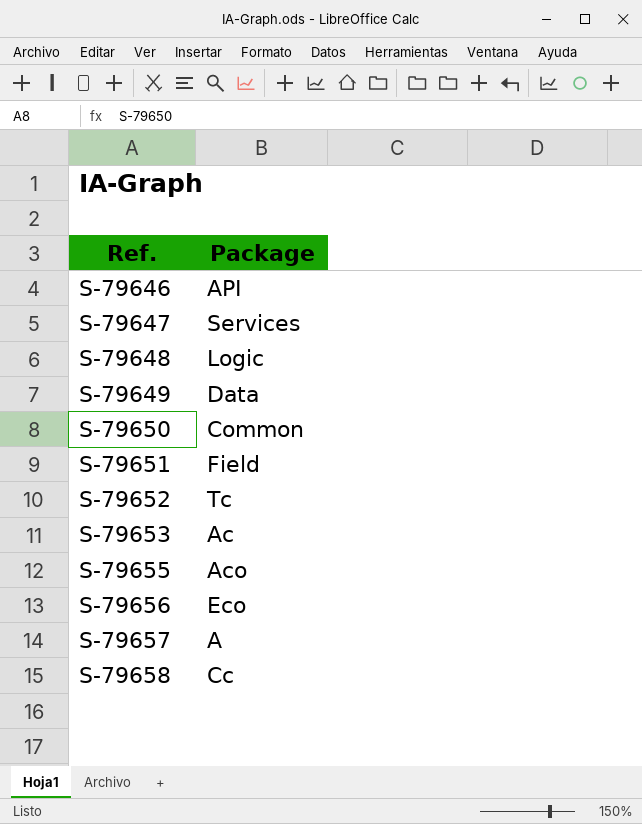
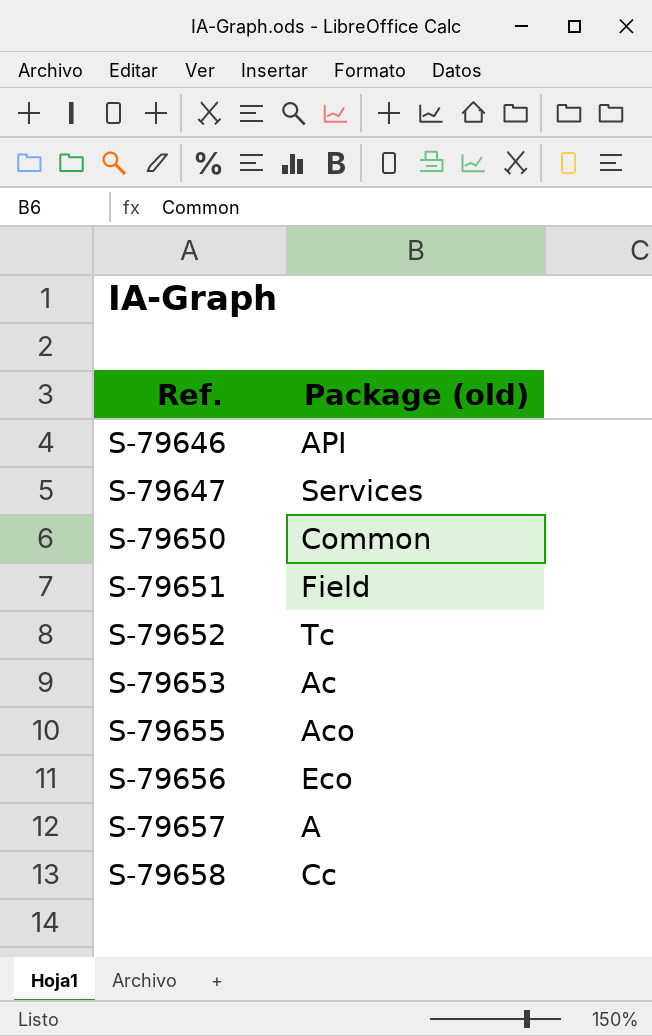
column name: Package -> Package (old)
row S-79648: Logic -> none
row S-79649: Data -> none

